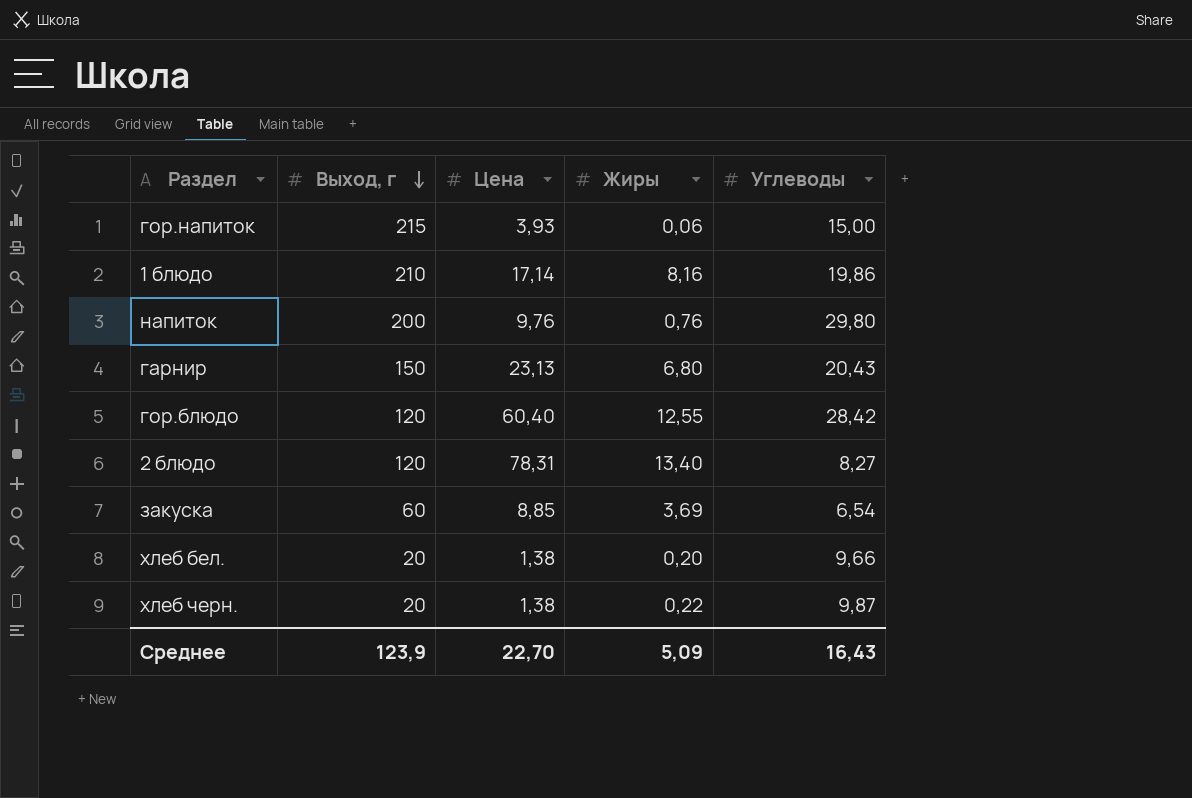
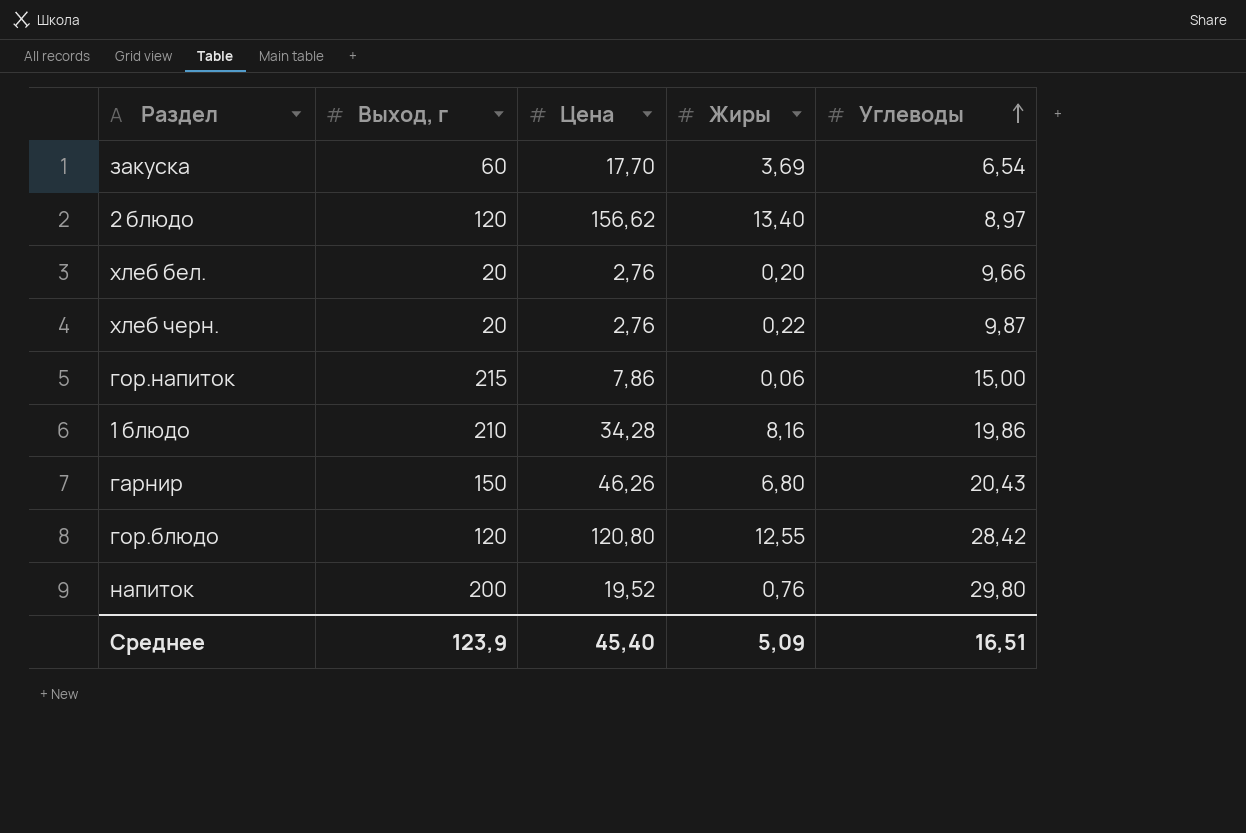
row order: Выход, г descending -> Углеводы ascending
закуска | Цена: 8,85 -> 17,70
2 блюдо | Цена: 78,31 -> 156,62
2 блюдо | Углеводы: 8,27 -> 8,97
хлеб бел. | Цена: 1,38 -> 2,76
хлеб черн. | Цена: 1,38 -> 2,76
гор.напиток | Цена: 3,93 -> 7,86
1 блюдо | Цена: 17,14 -> 34,28
гарнир | Цена: 23,13 -> 46,26
гор.блюдо | Цена: 60,40 -> 120,80
напиток | Цена: 9,76 -> 19,52
Среднее | Цена: 22,70 -> 45,40
Среднее | Углеводы: 16,43 -> 16,51

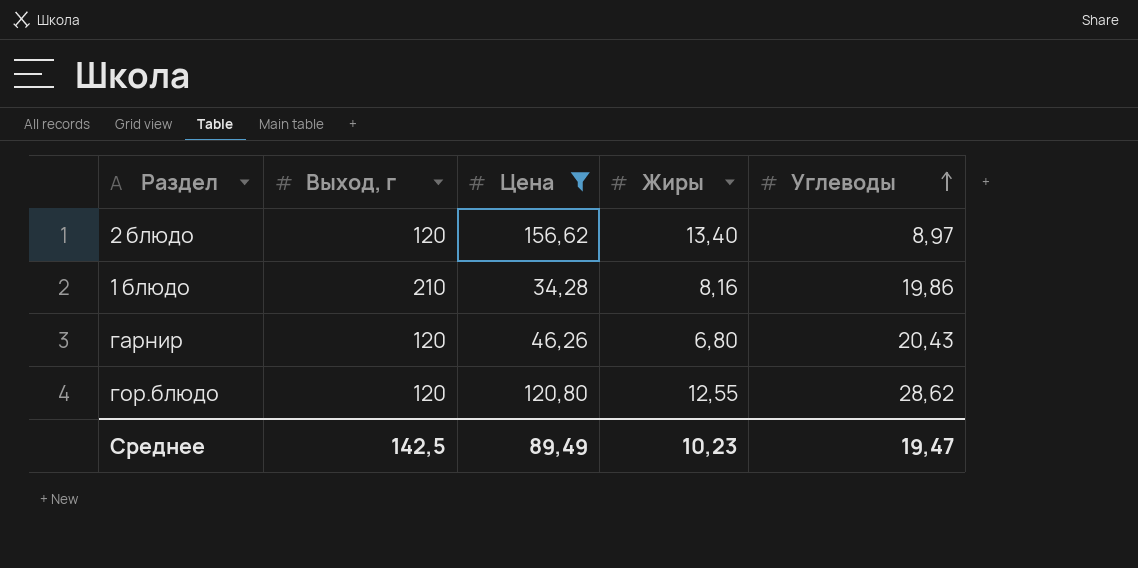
filter: none -> Цена >= 34,28
гарнир | Выход, г: 150 -> 120
гор.блюдо | Углеводы: 28,42 -> 28,62
Среднее | Выход, г: 123,9 -> 142,5
Среднее | Цена: 45,40 -> 89,49
Среднее | Жиры: 5,09 -> 10,23
Среднее | Углеводы: 16,51 -> 19,47

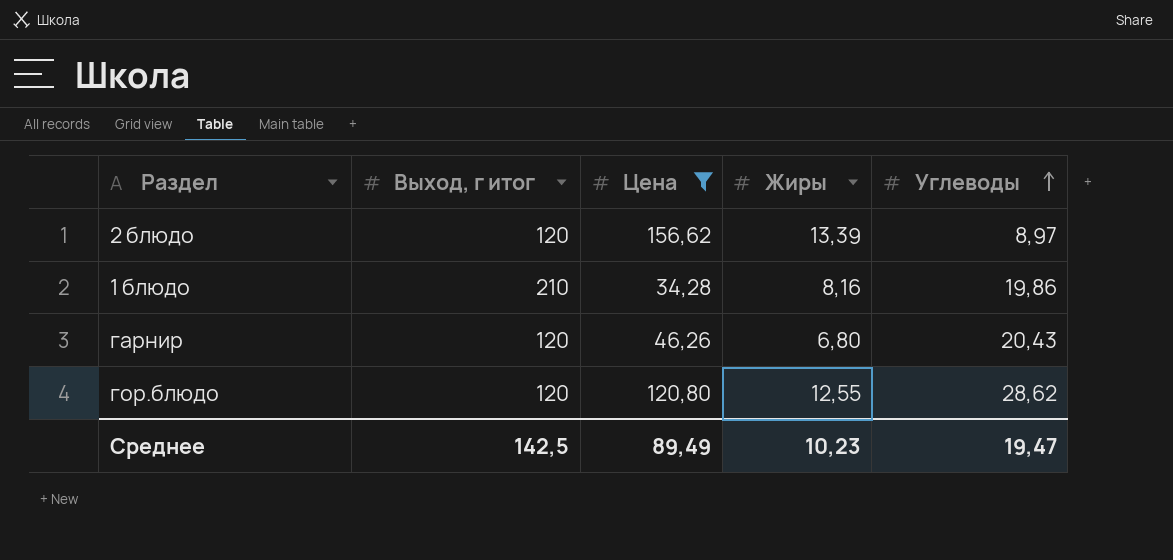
column name: Выход, г -> Выход, г итог
2 блюдо | Жиры: 13,40 -> 13,39

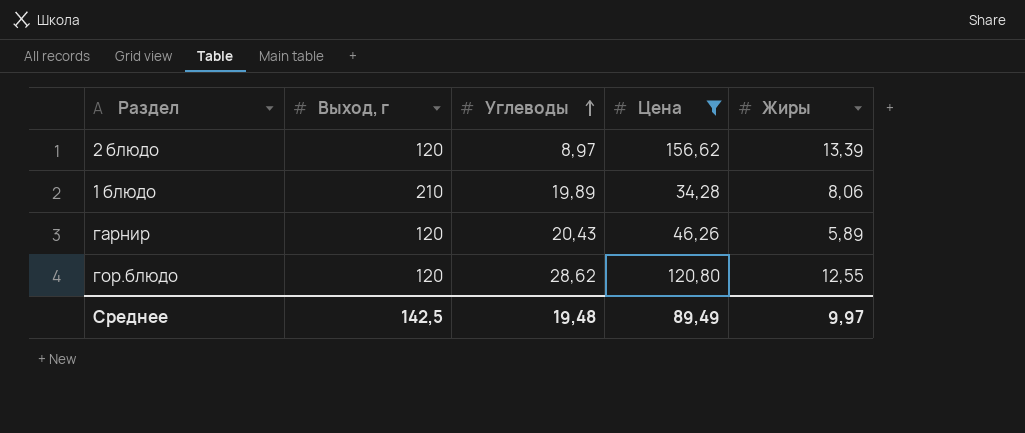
column name: Выход, г итог -> Выход, г
column Углеводы | position: 5 -> 3
1 блюдо | Углеводы: 19,86 -> 19,89
1 блюдо | Жиры: 8,16 -> 8,06
гарнир | Жиры: 6,80 -> 5,89
Среднее | Углеводы: 19,47 -> 19,48
Среднее | Жиры: 10,23 -> 9,97

